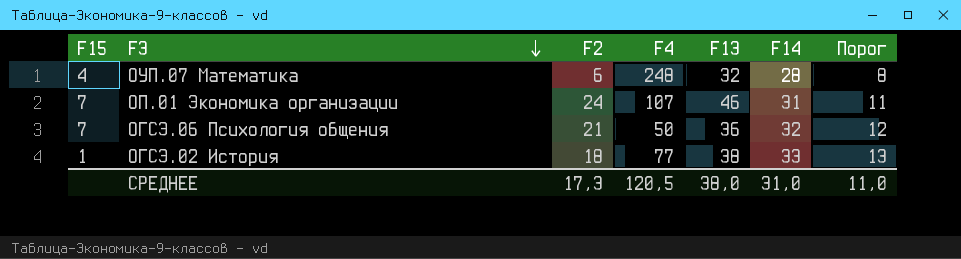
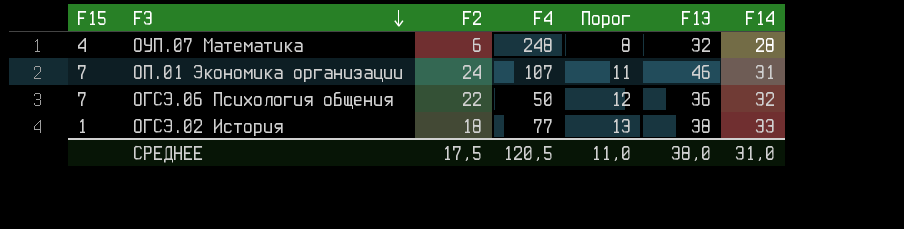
column Порог | position: 7 -> 5
ОГСЭ.06 Психология общения | F2: 21 -> 22
СРЕДНЕЕ | F2: 17,3 -> 17,5

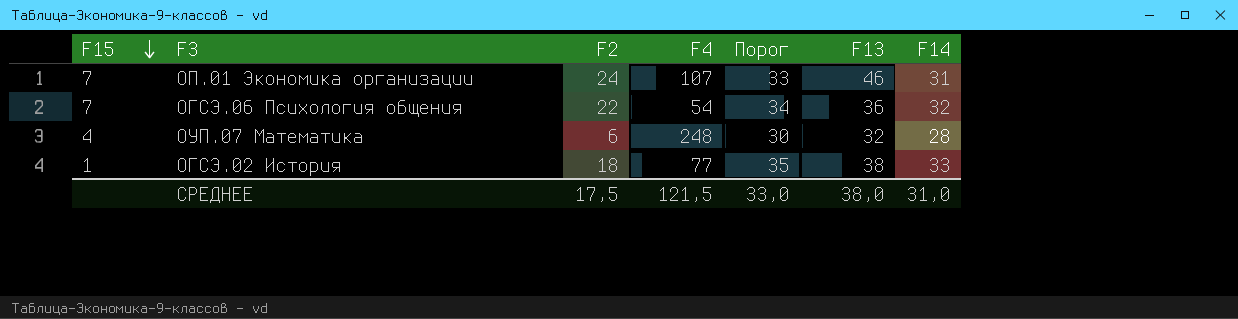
row order: F3 descending -> F15 descending
column Порог | formula: [F14] - 20 -> [F14] + 2
ОГСЭ.06 Психология общения | F4: 50 -> 54
СРЕДНЕЕ | F4: 120,5 -> 121,5
СРЕДНЕЕ | Порог: 11,0 -> 33,0

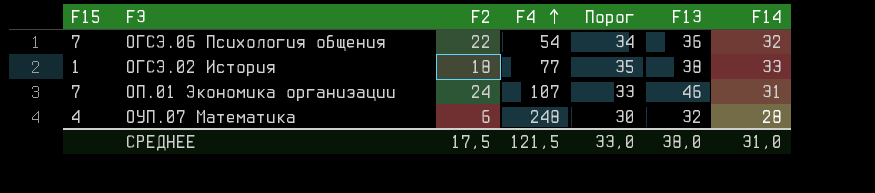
row order: F15 descending -> F4 ascending

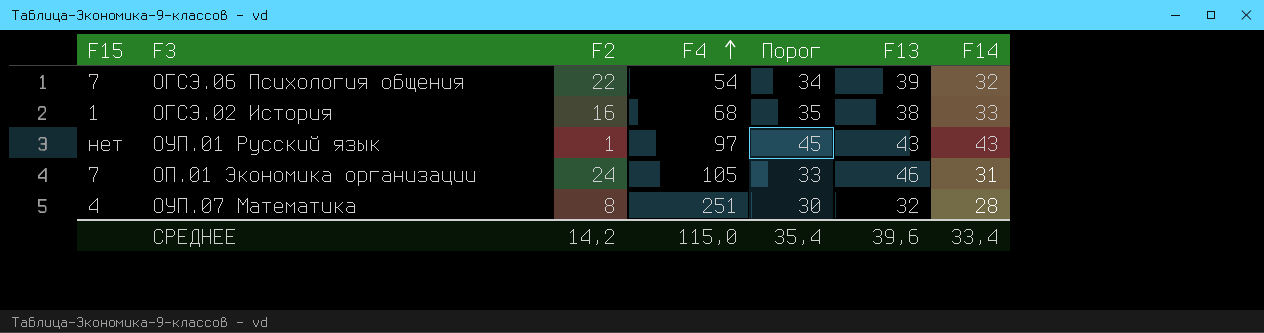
ОГСЭ.06 Психология общения | F13: 36 -> 39
ОГСЭ.02 История | F2: 18 -> 16
ОГСЭ.02 История | F4: 77 -> 68
row ОУП.01 Русский язык: none -> нет | 1 | 97 | 45 | 43 | 43
ОП.01 Экономика организации | F4: 107 -> 105
ОУП.07 Математика | F2: 6 -> 8
ОУП.07 Математика | F4: 248 -> 251
СРЕДНЕЕ | F2: 17,5 -> 14,2
СРЕДНЕЕ | F4: 121,5 -> 115,0
СРЕДНЕЕ | Порог: 33,0 -> 35,4
СРЕДНЕЕ | F13: 38,0 -> 39,6
СРЕДНЕЕ | F14: 31,0 -> 33,4

